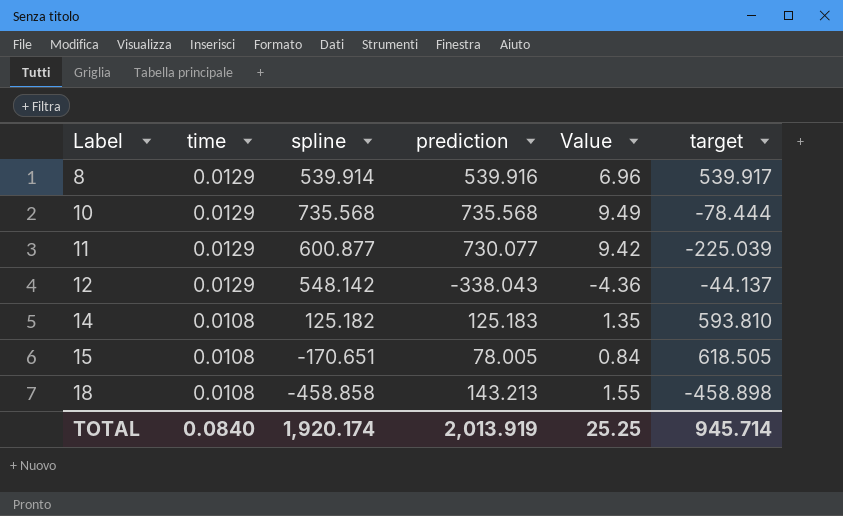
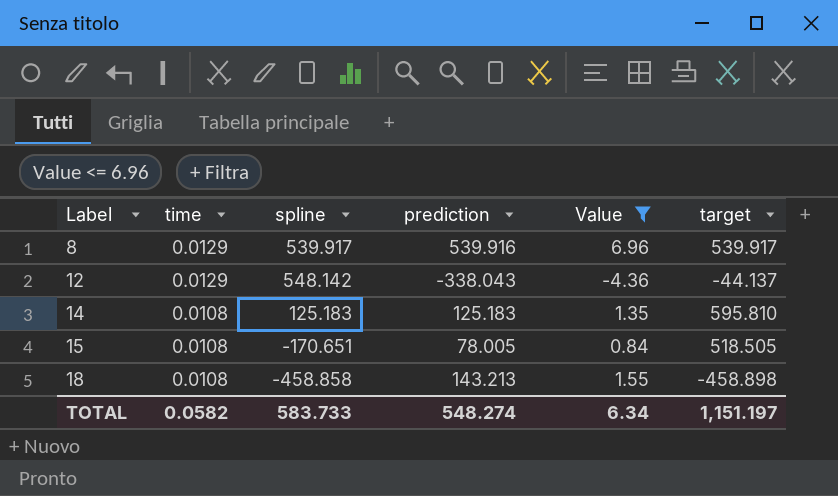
filter: none -> Value <= 6.96
8 | spline: 539.914 -> 539.917
14 | spline: 125.182 -> 125.183
14 | target: 593.810 -> 595.810
15 | target: 618.505 -> 518.505
TOTAL | time: 0.0840 -> 0.0582
TOTAL | spline: 1,920.174 -> 583.733
TOTAL | prediction: 2,013.919 -> 548.274
TOTAL | Value: 25.25 -> 6.34
TOTAL | target: 945.714 -> 1,151.197

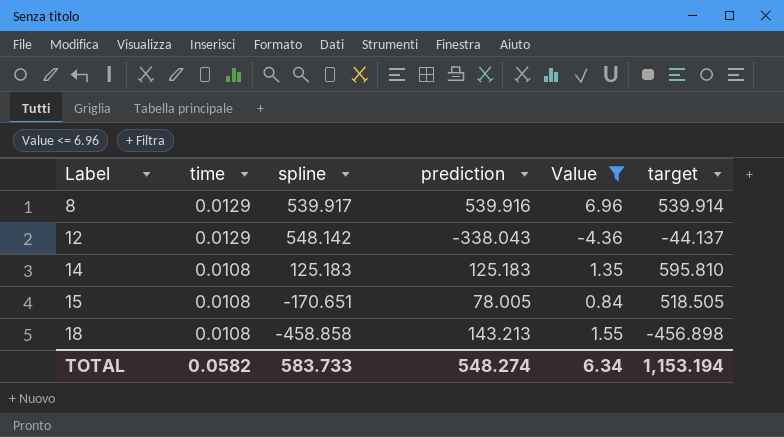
8 | target: 539.917 -> 539.914
18 | target: -458.898 -> -456.898
TOTAL | target: 1,151.197 -> 1,153.194

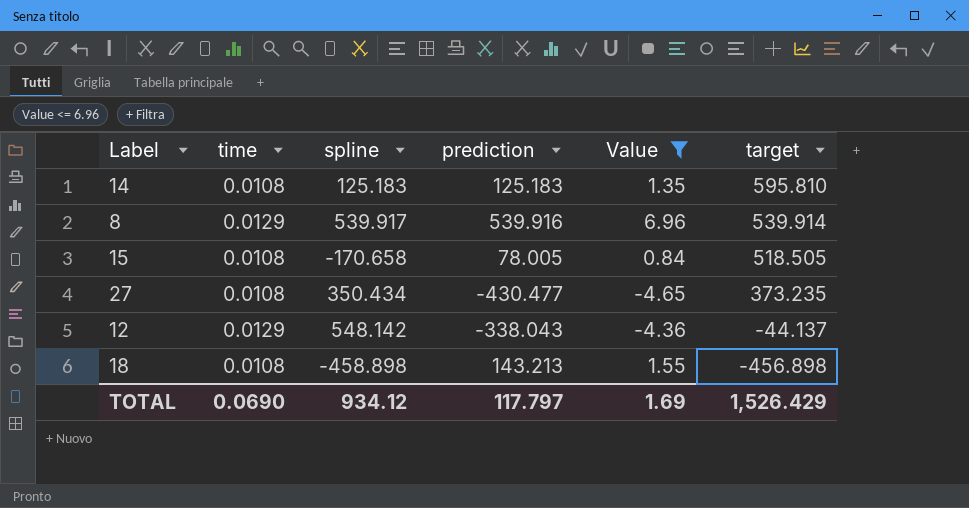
row order: Label ascending -> target descending
15 | spline: -170.651 -> -170.658
row 27: none -> 0.0108 | 350.434 | -430.477 | -4.65 | 373.235
18 | spline: -458.858 -> -458.898
TOTAL | time: 0.0582 -> 0.0690
TOTAL | spline: 583.733 -> 934.12
TOTAL | prediction: 548.274 -> 117.797
TOTAL | Value: 6.34 -> 1.69
TOTAL | target: 1,153.194 -> 1,526.429

